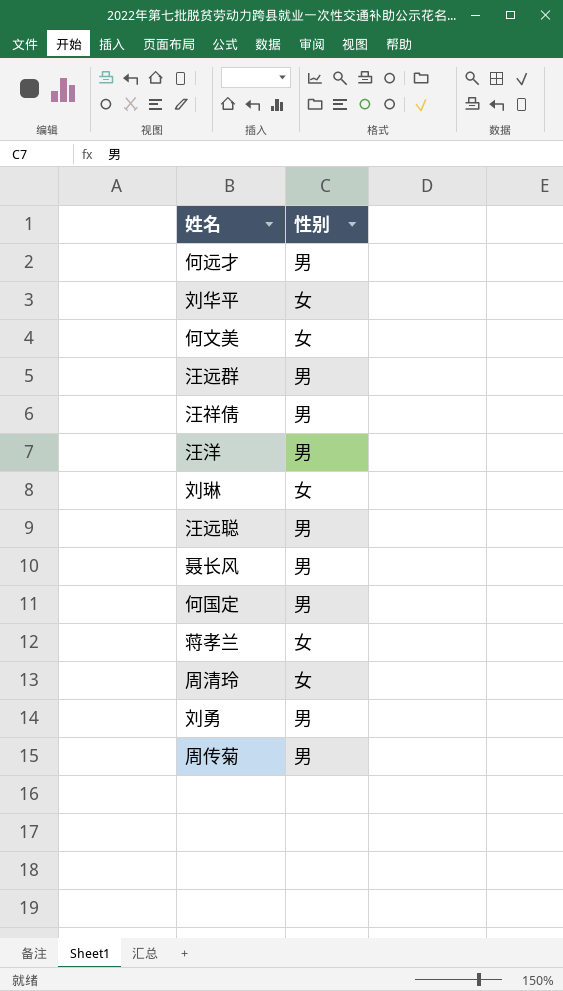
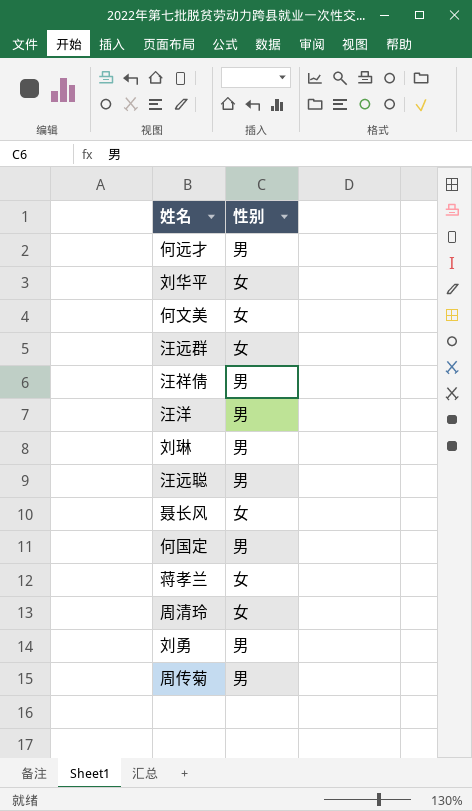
汪远群 | 性别: 男 -> 女
刘琳 | 性别: 女 -> 男
聂长风 | 性别: 男 -> 女

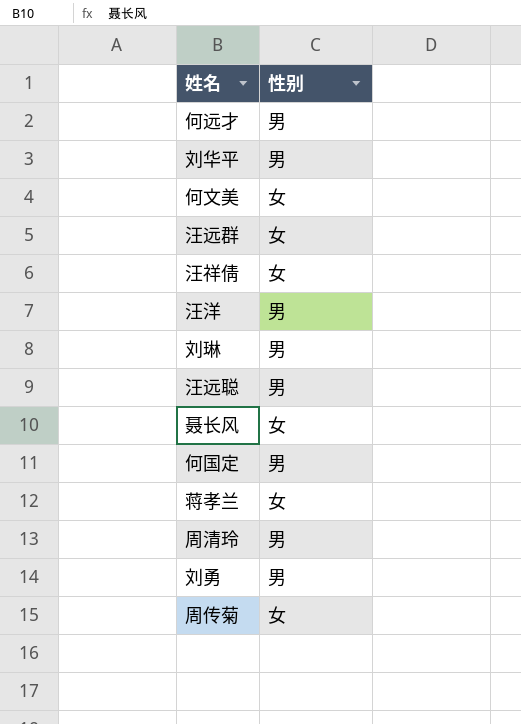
刘华平 | 性别: 女 -> 男
汪祥倩 | 性别: 男 -> 女
周清玲 | 性别: 女 -> 男
周传菊 | 性别: 男 -> 女

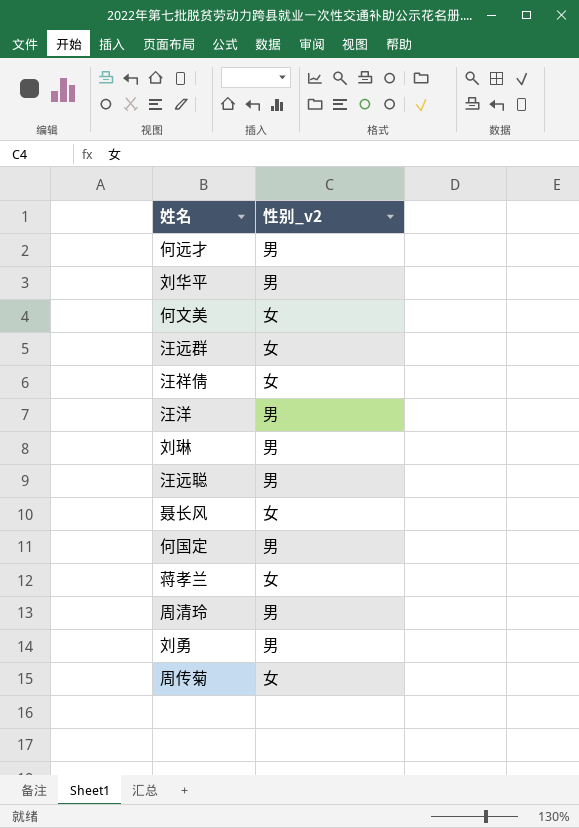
column name: 性别 -> 性别_v2

